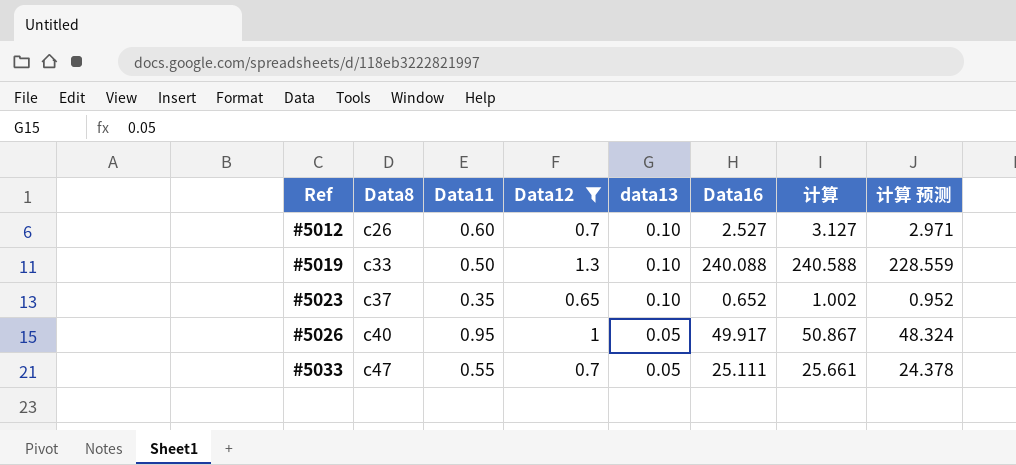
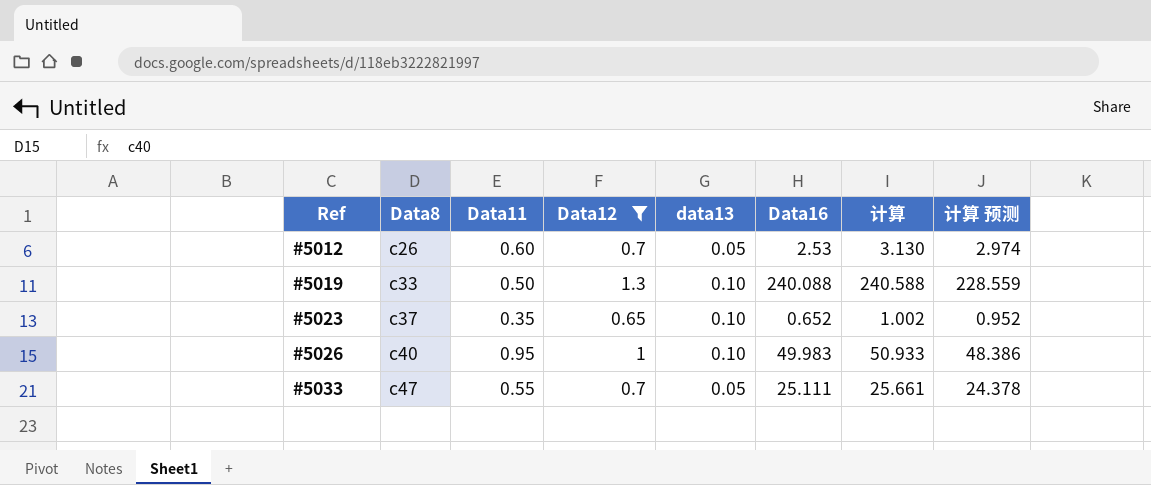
#5012 | data13: 0.10 -> 0.05
#5012 | Data16: 2.527 -> 2.53
#5012 | 计算: 3.127 -> 3.130
#5012 | 计算 预测: 2.971 -> 2.974
#5026 | data13: 0.05 -> 0.10
#5026 | Data16: 49.917 -> 49.983
#5026 | 计算: 50.867 -> 50.933
#5026 | 计算 预测: 48.324 -> 48.386

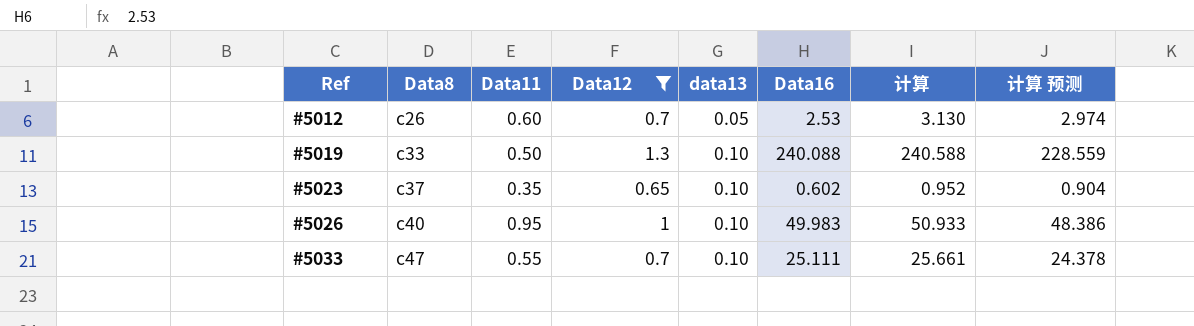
#5023 | Data16: 0.652 -> 0.602
#5023 | 计算: 1.002 -> 0.952
#5023 | 计算 预测: 0.952 -> 0.904
#5033 | data13: 0.05 -> 0.10

